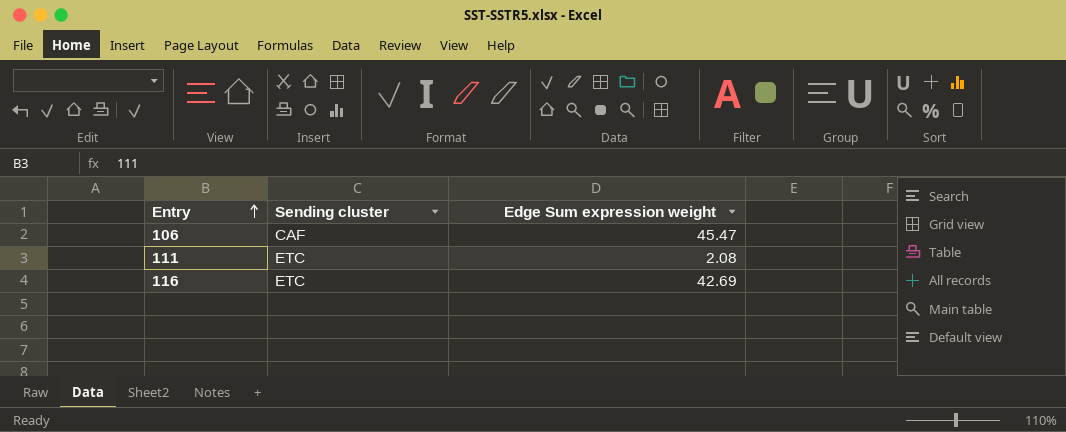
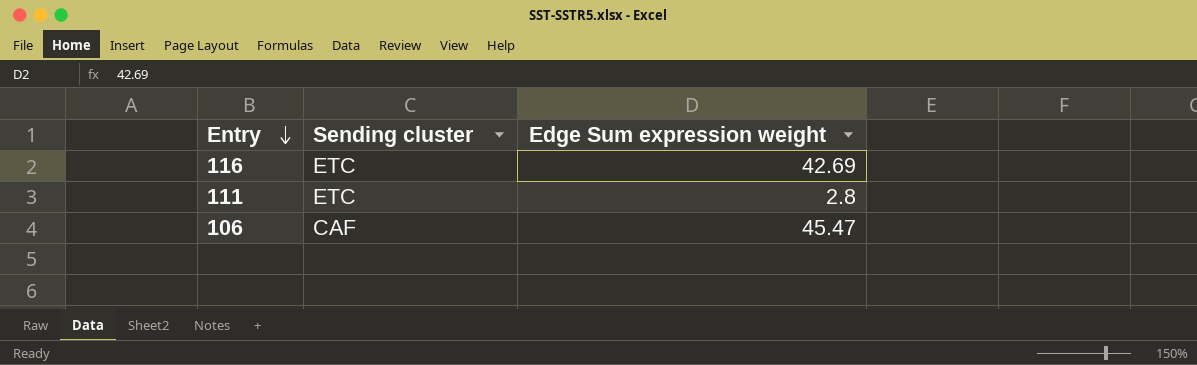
row order: Entry ascending -> Entry descending
111 | Edge Sum expression weight: 2.08 -> 2.8

